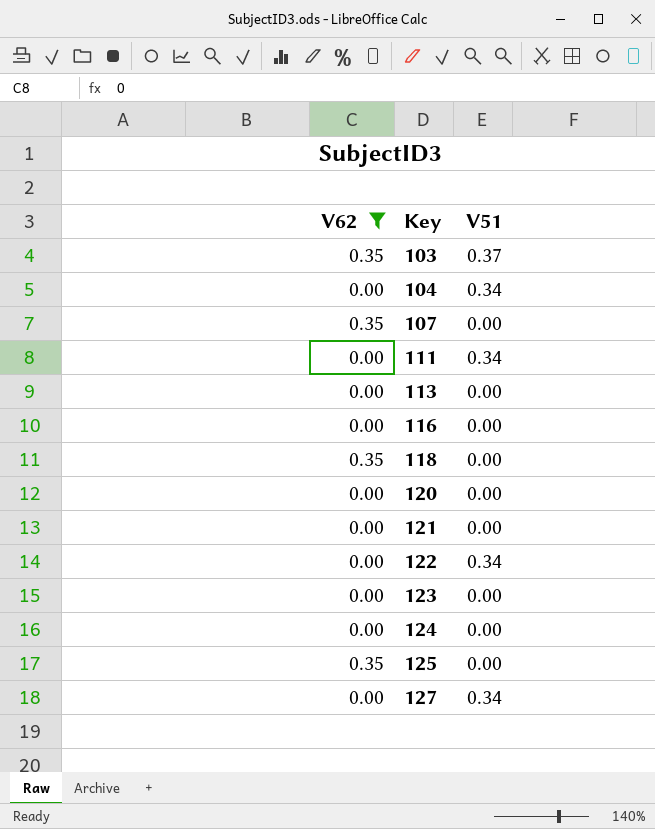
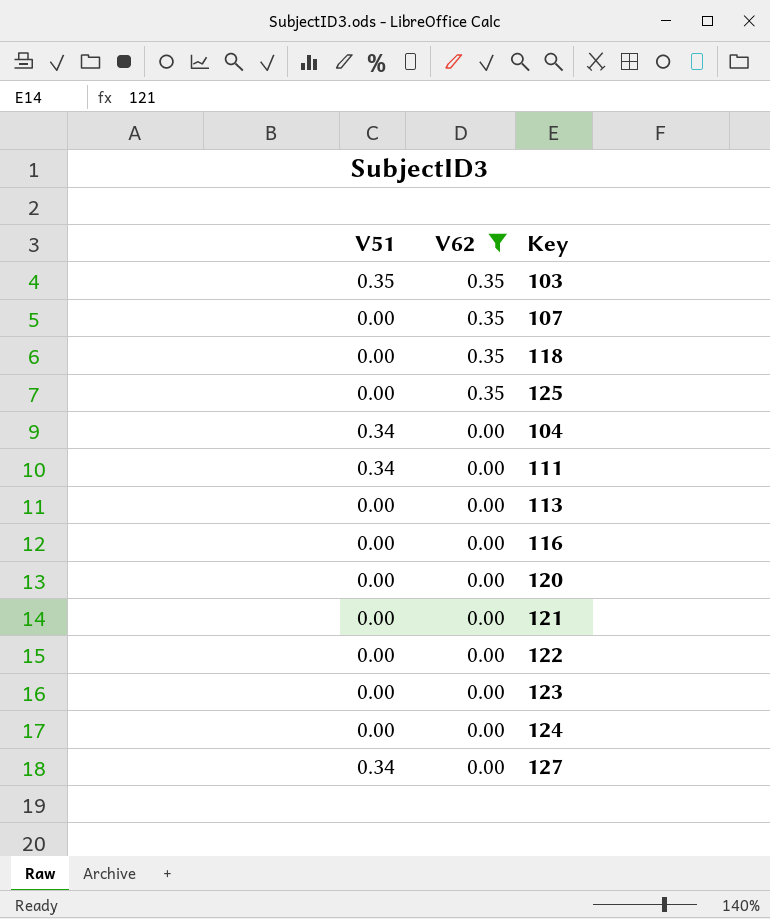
row order: Key ascending -> V62 descending
column V51 | position: 3 -> 1
103 | V51: 0.37 -> 0.35
122 | V51: 0.34 -> 0.00

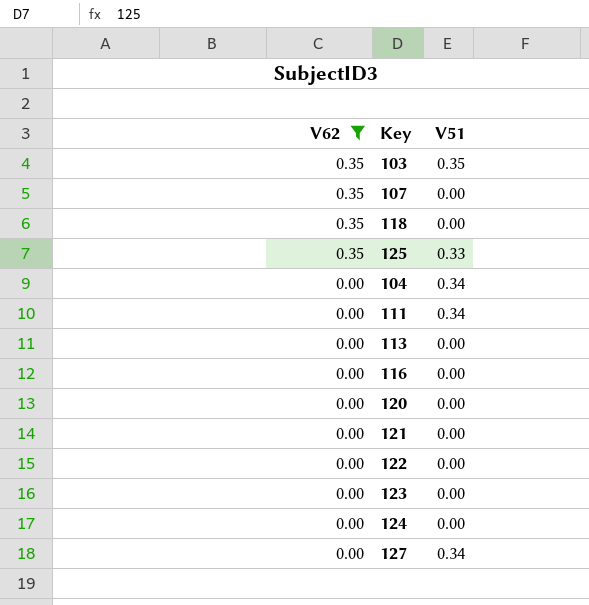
column V51 | position: 1 -> 3
125 | V51: 0.00 -> 0.33

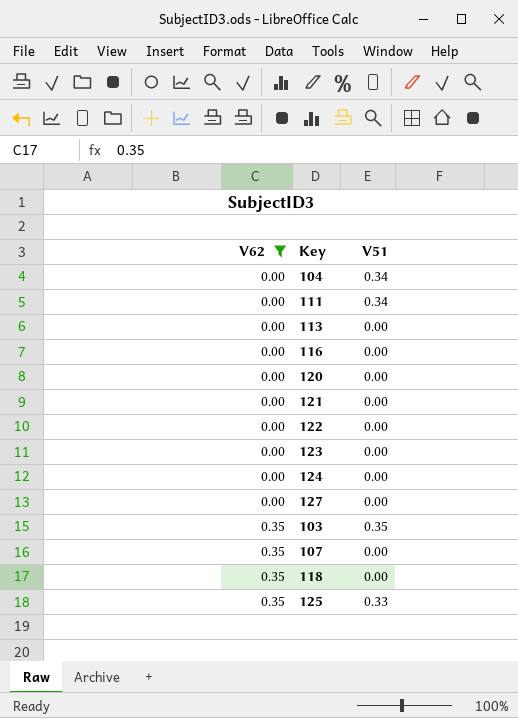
row order: V62 descending -> V62 ascending
127 | V51: 0.34 -> 0.00

